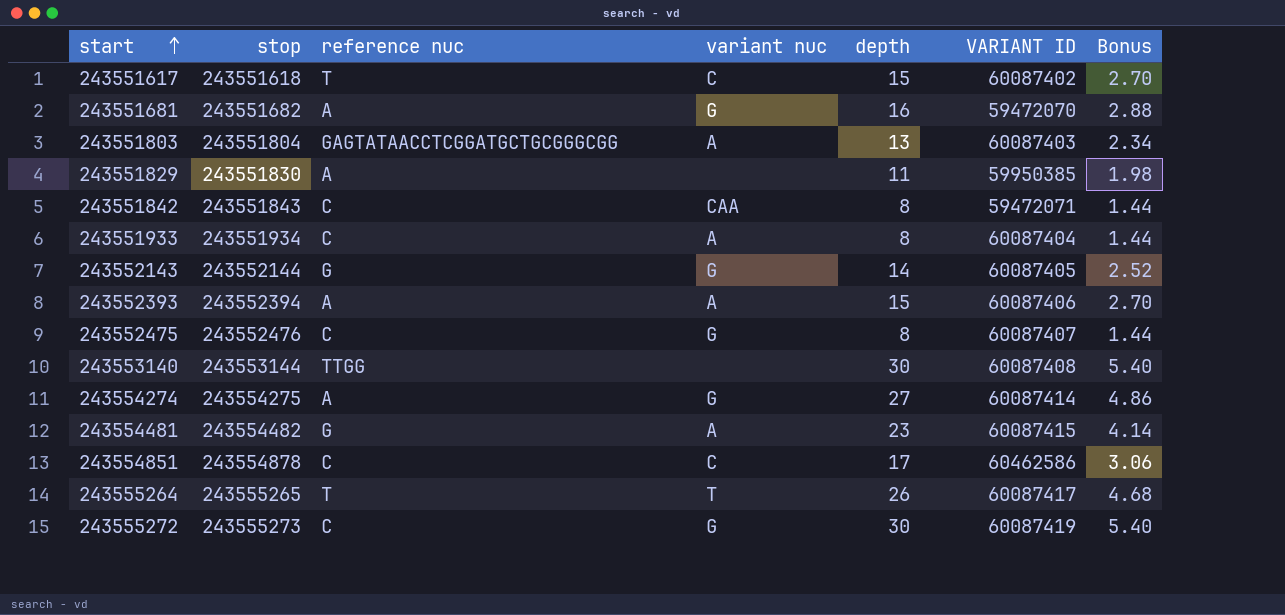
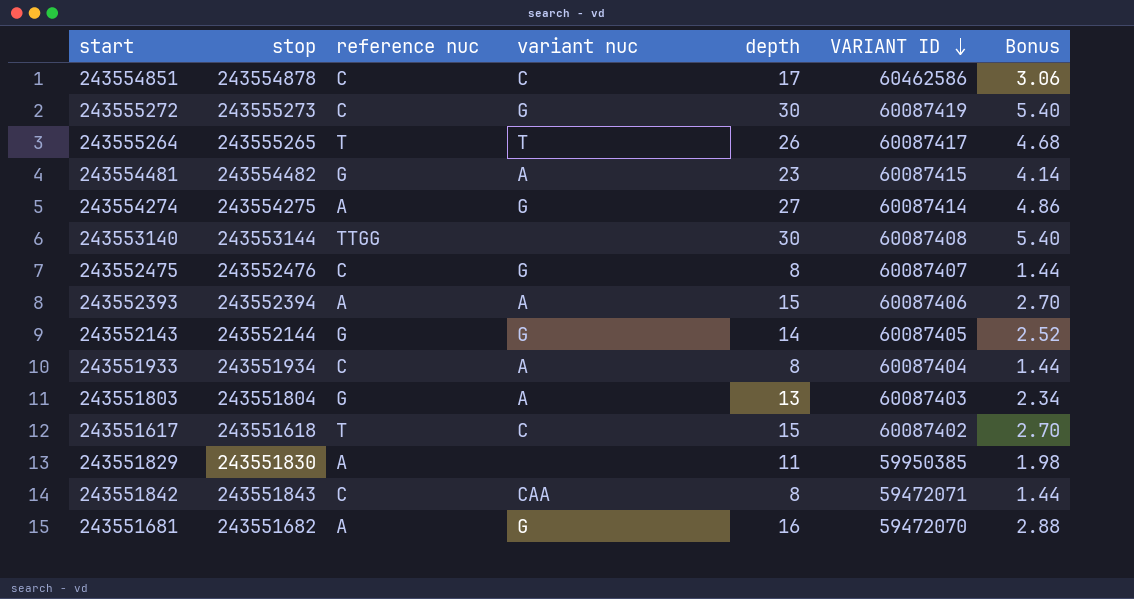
row order: start ascending -> VARIANT ID descending
243551803 | reference nuc: GAGTATAACCTCGGATGCTGCGGGCGG -> G

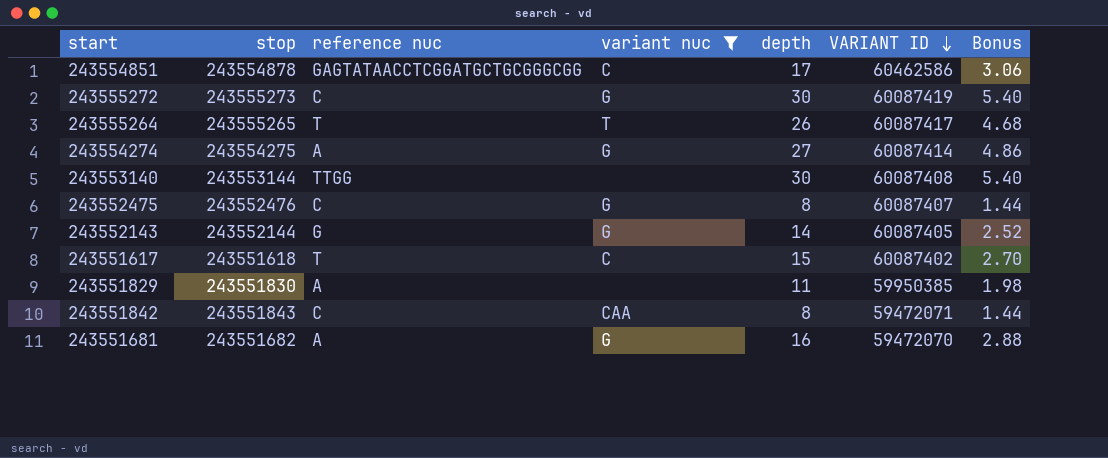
filter: none -> variant nuc != A
243554851 | reference nuc: C -> GAGTATAACCTCGGATGCTGCGGGCGG

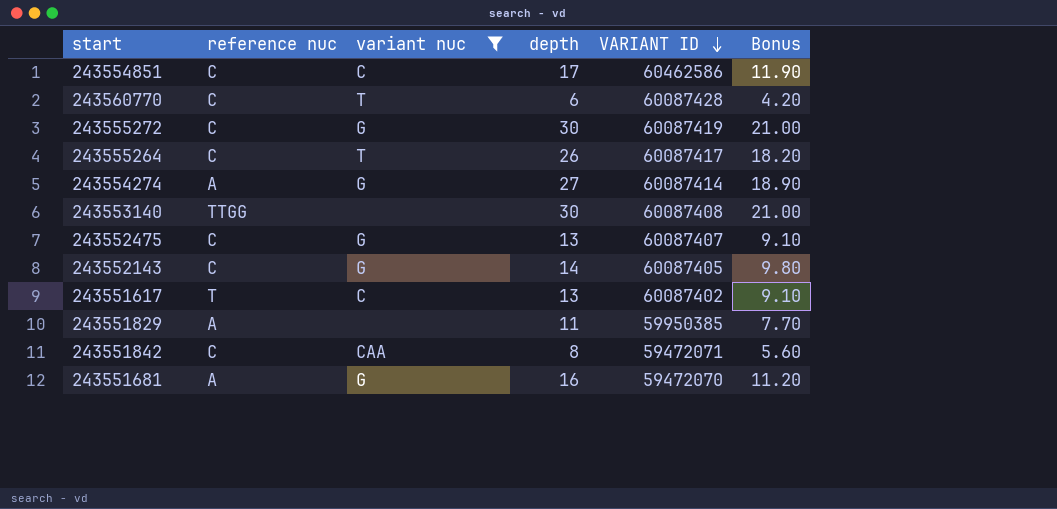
column stop | position: 2 -> none
column Bonus | formula: [depth] * 0.18 -> [depth] * 0.7
243554851 | reference nuc: GAGTATAACCTCGGATGCTGCGGGCGG -> C
row 243560770: none -> C | T | 6 | 60087428 | 4.20
243555264 | reference nuc: T -> C
243552475 | depth: 8 -> 13
243552143 | reference nuc: G -> C
243551617 | depth: 15 -> 13

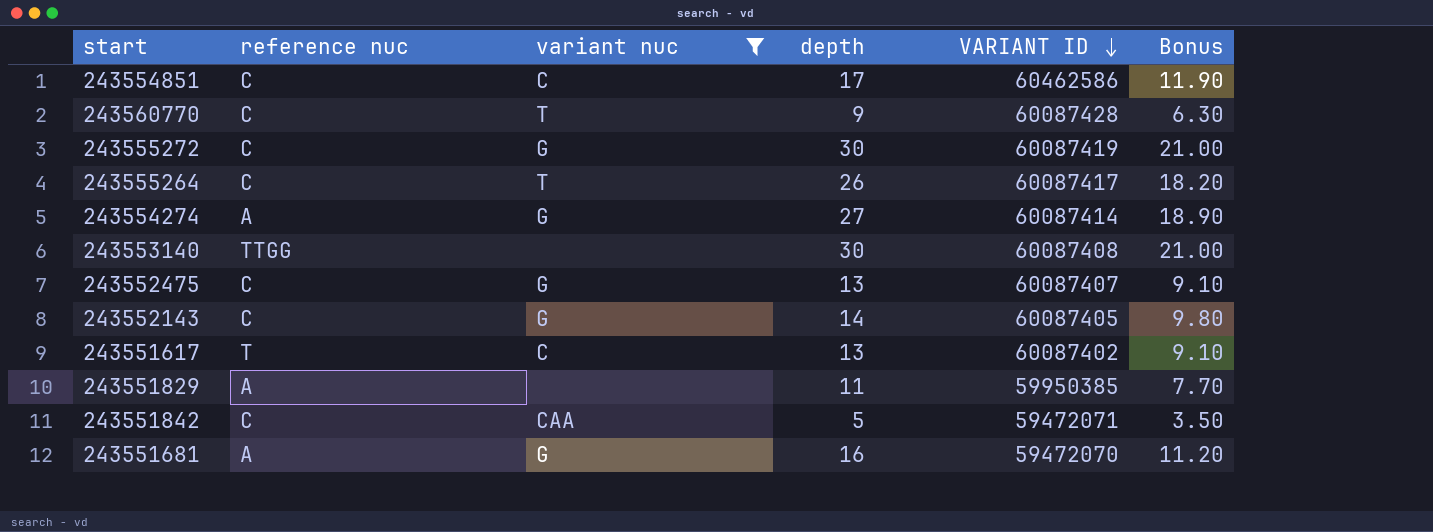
243560770 | depth: 6 -> 9
243560770 | Bonus: 4.20 -> 6.30
243551842 | depth: 8 -> 5
243551842 | Bonus: 5.60 -> 3.50

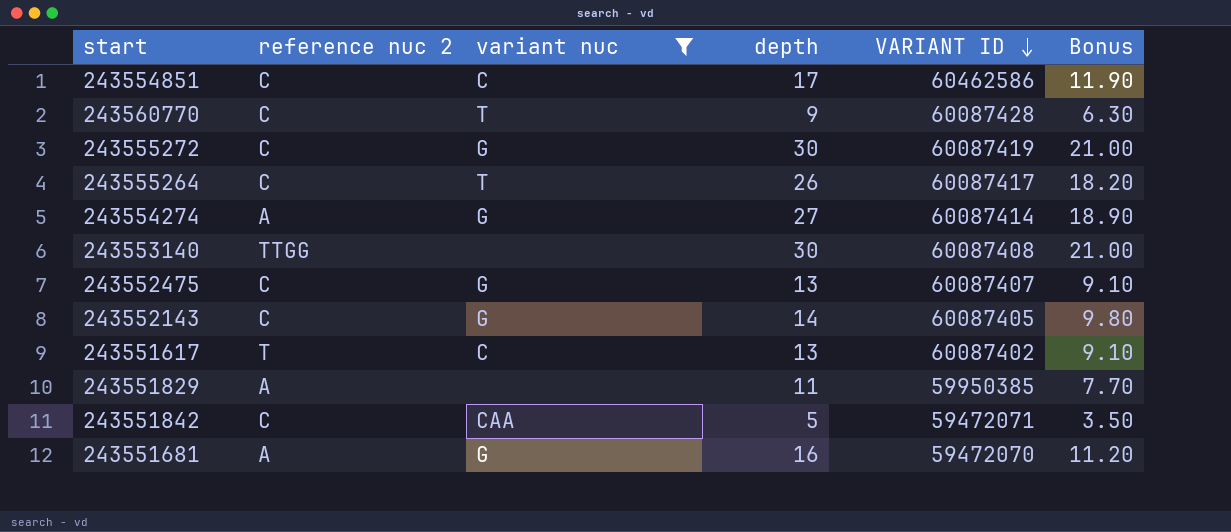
column name: reference nuc -> reference nuc 2

